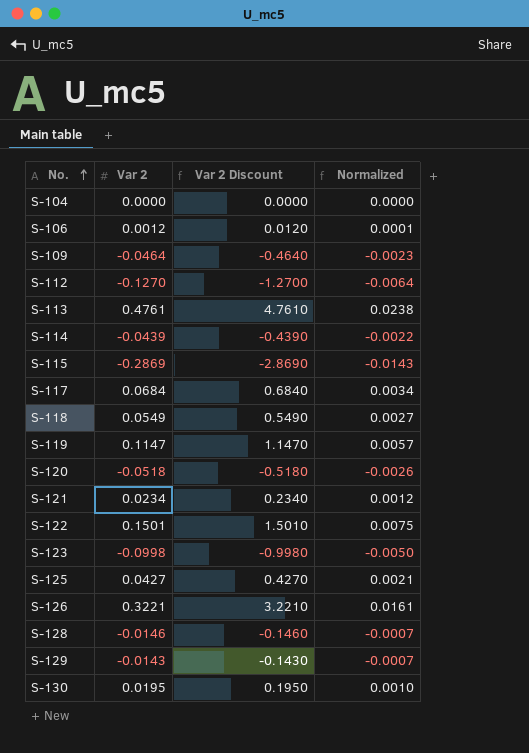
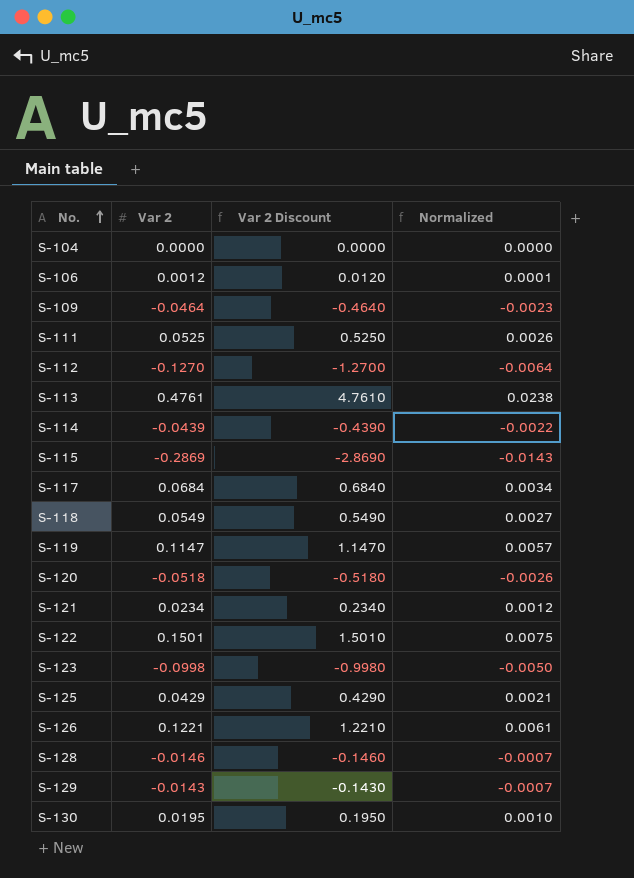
row S-111: none -> 0.0525 | 0.5250 | 0.0026
S-125 | Var 2: 0.0427 -> 0.0429
S-125 | Var 2 Discount: 0.4270 -> 0.4290
S-126 | Var 2: 0.3221 -> 0.1221
S-126 | Var 2 Discount: 3.2210 -> 1.2210
S-126 | Normalized: 0.0161 -> 0.0061

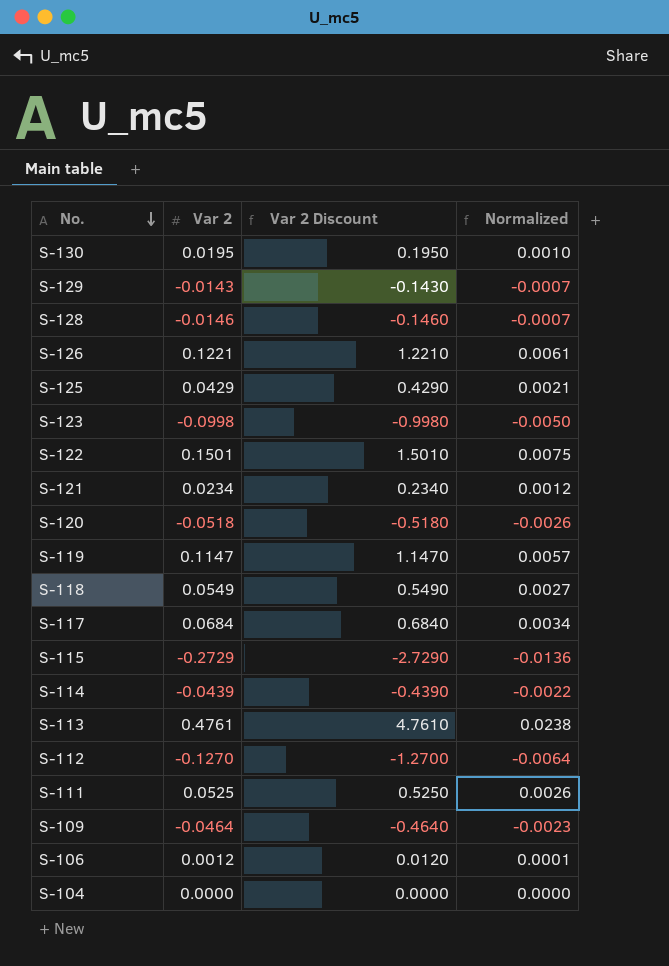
row order: No. ascending -> No. descending
S-115 | Var 2: -0.2869 -> -0.2729
S-115 | Var 2 Discount: -2.8690 -> -2.7290
S-115 | Normalized: -0.0143 -> -0.0136

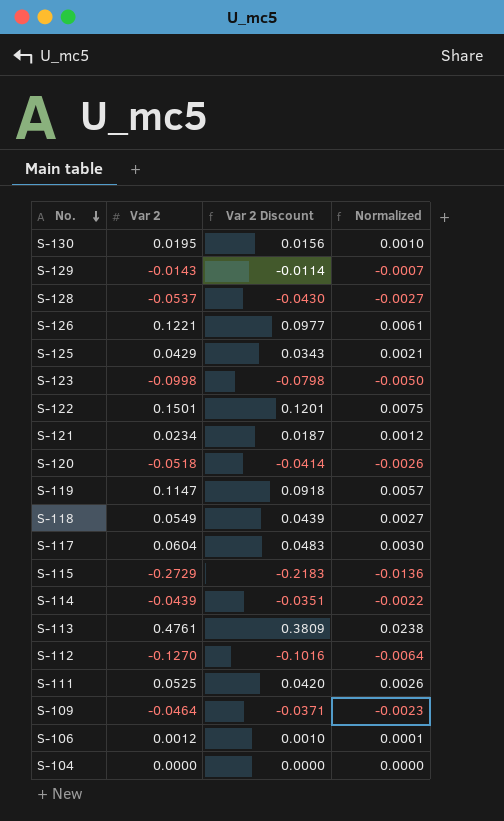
column Var 2 Discount | formula: [Var 2] * 10 -> [Var 2] * 0.8
S-128 | Var 2: -0.0146 -> -0.0537
S-128 | Normalized: -0.0007 -> -0.0027
S-117 | Var 2: 0.0684 -> 0.0604
S-117 | Normalized: 0.0034 -> 0.0030

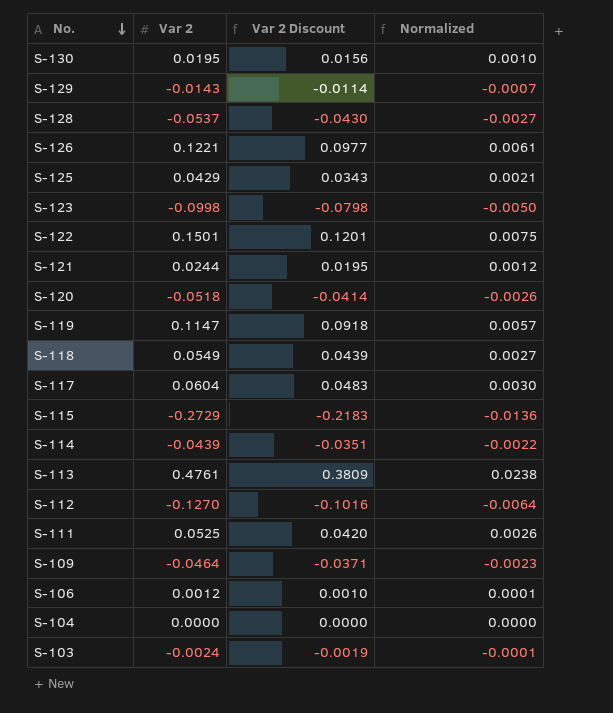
S-121 | Var 2: 0.0234 -> 0.0244
S-121 | Var 2 Discount: 0.0187 -> 0.0195
row S-103: none -> -0.0024 | -0.0019 | -0.0001

